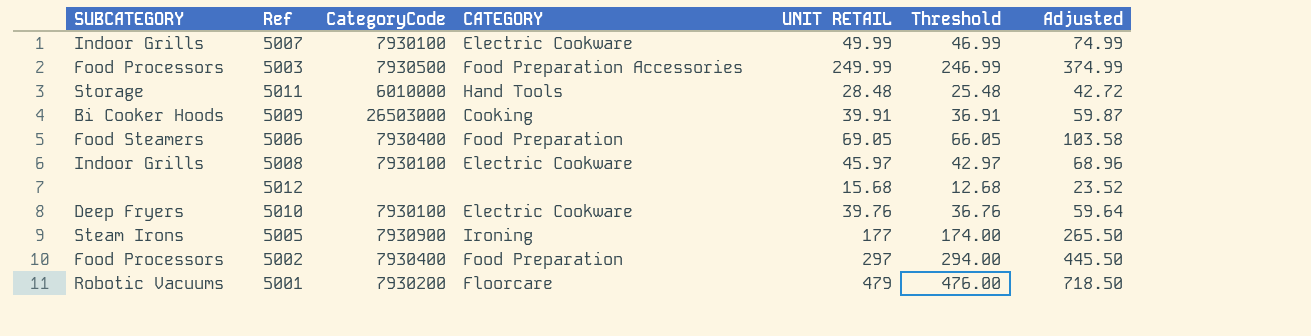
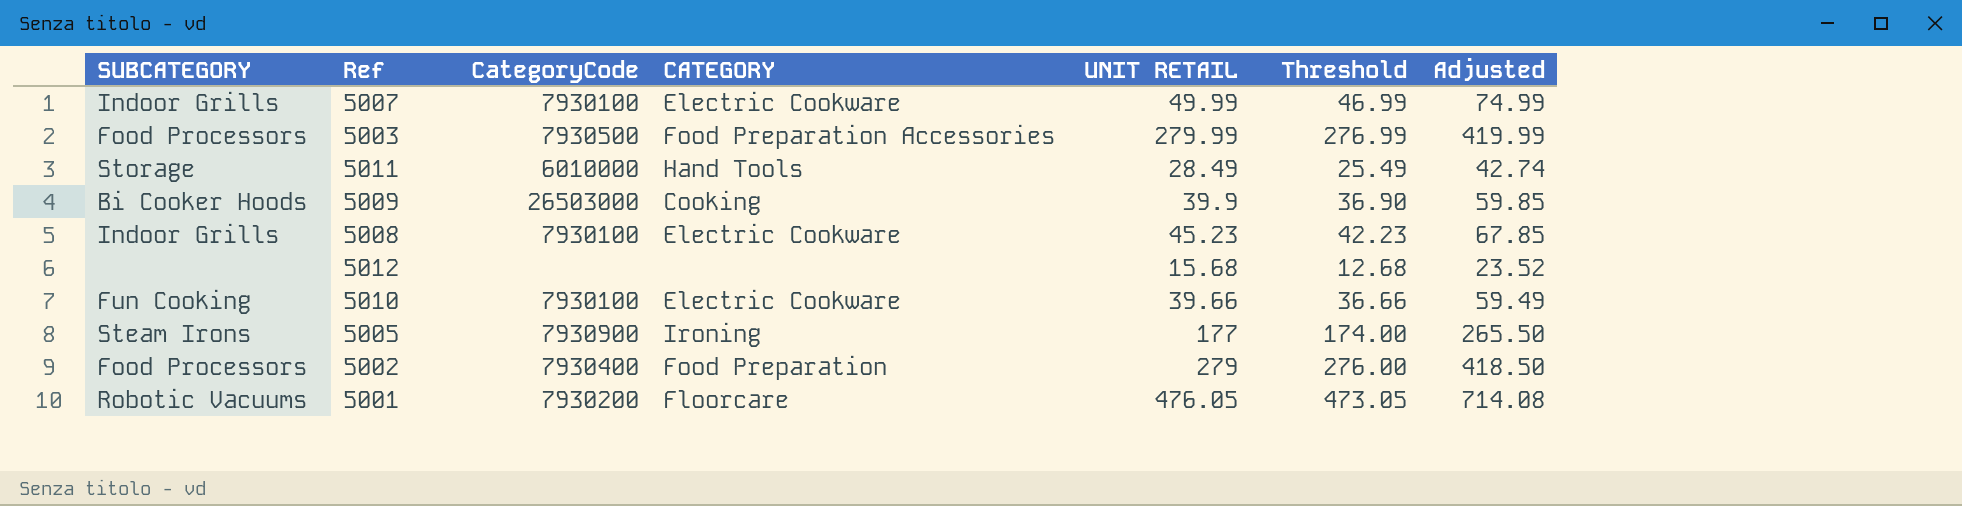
row 5006: Food Steamers | 7930400 | Food Preparation | 69.05 | 66.05 | 103.58 -> none
5003 | UNIT RETAIL: 249.99 -> 279.99
5003 | Threshold: 246.99 -> 276.99
5003 | Adjusted: 374.99 -> 419.99
5011 | UNIT RETAIL: 28.48 -> 28.49
5011 | Threshold: 25.48 -> 25.49
5011 | Adjusted: 42.72 -> 42.74
5009 | UNIT RETAIL: 39.91 -> 39.9
5009 | Threshold: 36.91 -> 36.90
5009 | Adjusted: 59.87 -> 59.85
5008 | UNIT RETAIL: 45.97 -> 45.23
5008 | Threshold: 42.97 -> 42.23
5008 | Adjusted: 68.96 -> 67.85
5010 | SUBCATEGORY: Deep Fryers -> Fun Cooking
5010 | UNIT RETAIL: 39.76 -> 39.66
5010 | Threshold: 36.76 -> 36.66
5010 | Adjusted: 59.64 -> 59.49
5002 | UNIT RETAIL: 297 -> 279
5002 | Threshold: 294.00 -> 276.00
5002 | Adjusted: 445.50 -> 418.50
5001 | UNIT RETAIL: 479 -> 476.05
5001 | Threshold: 476.00 -> 473.05
5001 | Adjusted: 718.50 -> 714.08

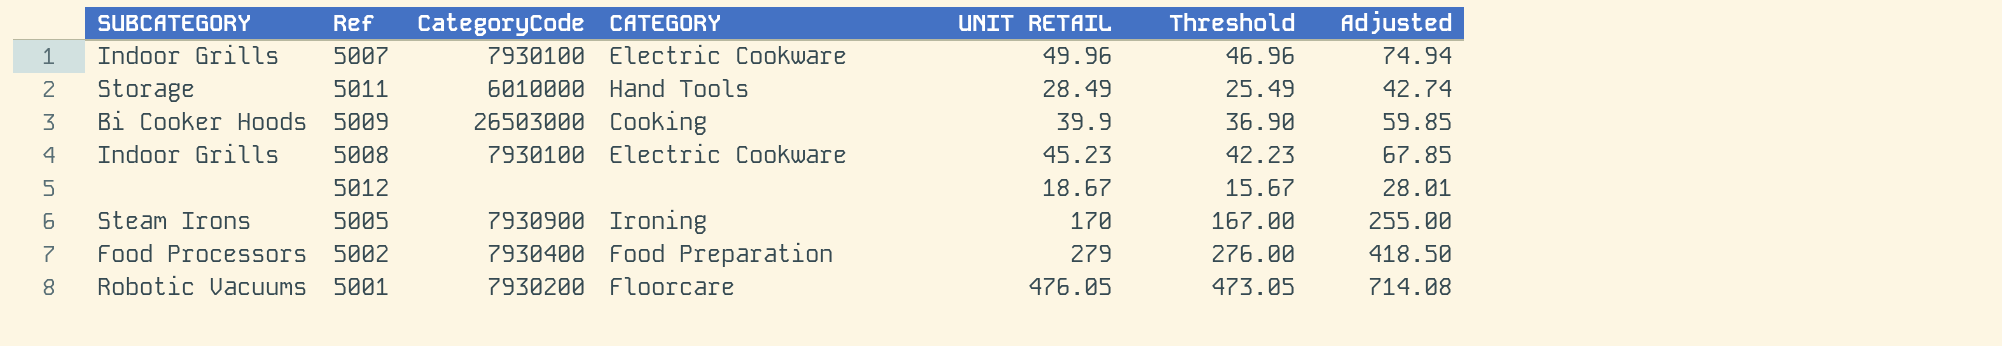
row 5003: Food Processors | 7930500 | Food Preparation Accessories | 279.99 | 276.99 | 419.99 -> none
row 5010: Fun Cooking | 7930100 | Electric Cookware | 39.66 | 36.66 | 59.49 -> none
5007 | UNIT RETAIL: 49.99 -> 49.96
5007 | Threshold: 46.99 -> 46.96
5007 | Adjusted: 74.99 -> 74.94
5012 | UNIT RETAIL: 15.68 -> 18.67
5012 | Threshold: 12.68 -> 15.67
5012 | Adjusted: 23.52 -> 28.01
5005 | UNIT RETAIL: 177 -> 170
5005 | Threshold: 174.00 -> 167.00
5005 | Adjusted: 265.50 -> 255.00

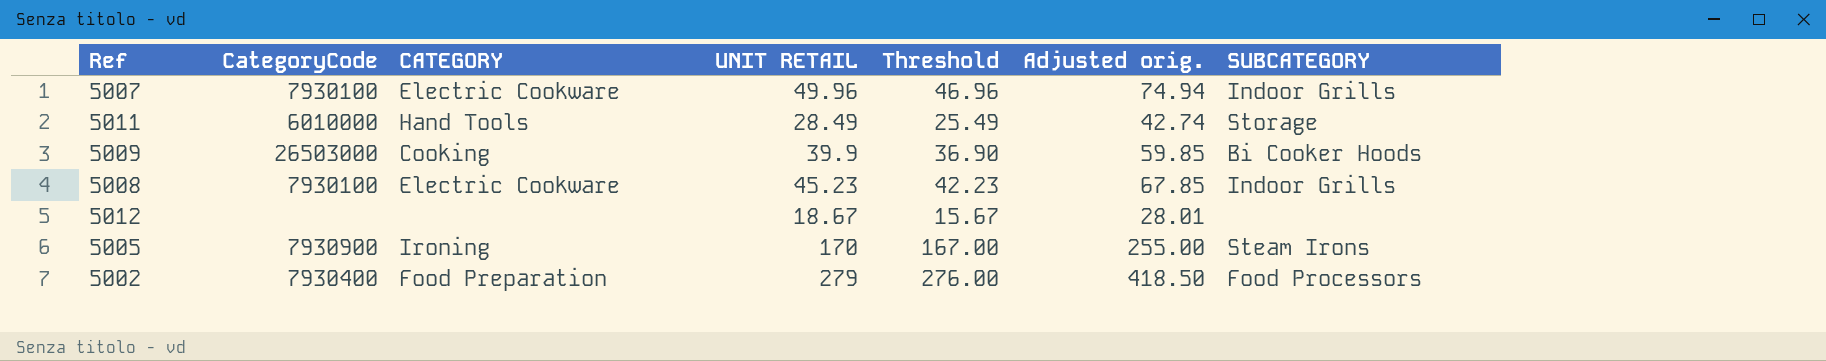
column name: Adjusted -> Adjusted orig.
column SUBCATEGORY | position: 1 -> 7
row 5001: Robotic Vacuums | 7930200 | Floorcare | 476.05 | 473.05 | 714.08 -> none

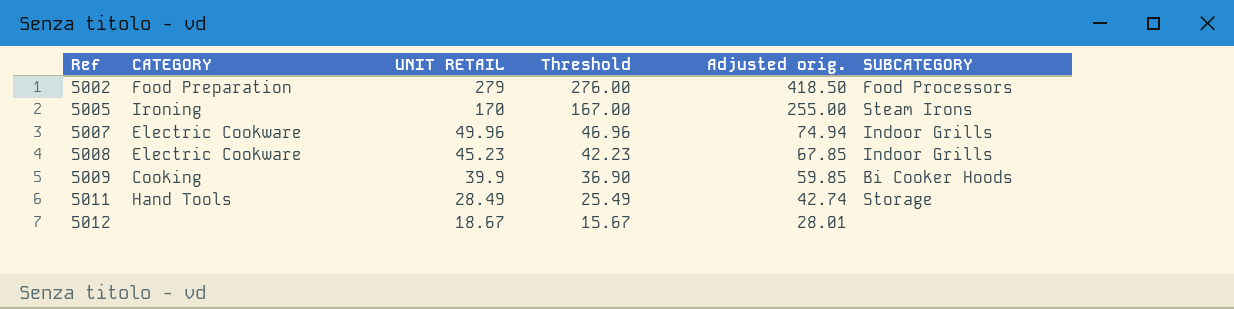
row order: none -> Ref ascending
column CategoryCode | position: 2 -> none

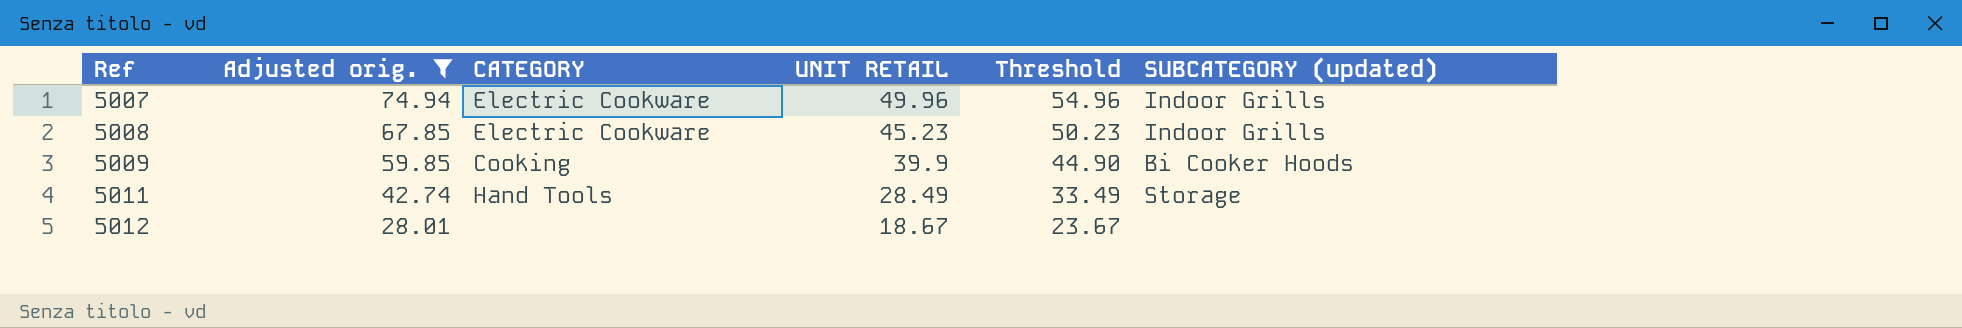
filter: none -> Adjusted orig. <= 74.94
column Adjusted orig. | position: 5 -> 2
column Threshold | formula: [UNIT RETAIL] - 3 -> [UNIT RETAIL] + 5
column name: SUBCATEGORY -> SUBCATEGORY (updated)

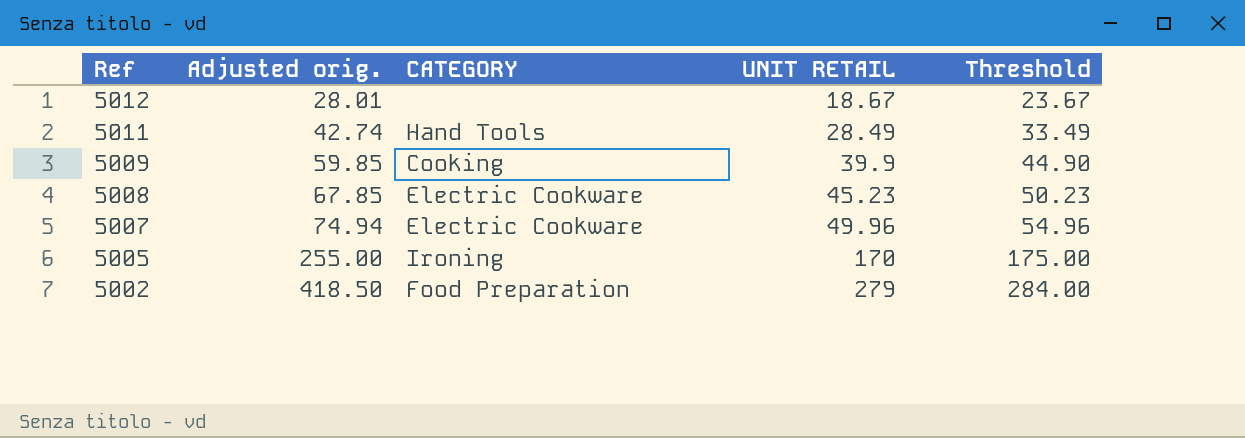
filter: Adjusted orig. <= 74.94 -> none
row order: Ref ascending -> Ref descending
column SUBCATEGORY (updated) | position: 6 -> none

